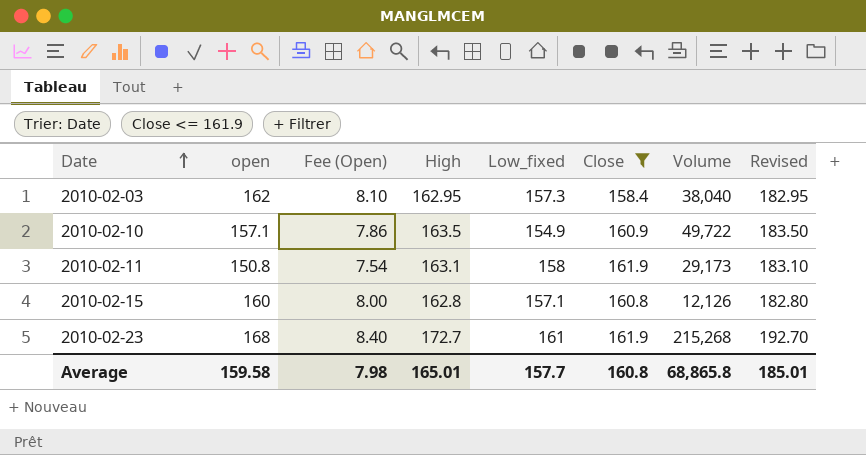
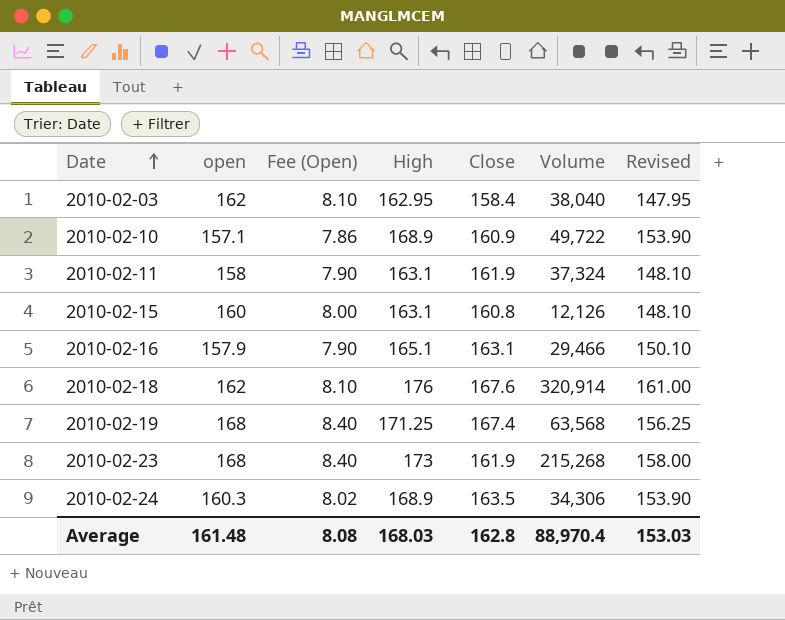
filter: Close <= 161.9 -> none
column Low_fixed | position: 5 -> none
column Revised | formula: [High] + 20 -> [High] - 15
2010-02-10 | High: 163.5 -> 168.9
2010-02-11 | open: 150.8 -> 158
2010-02-11 | Fee (Open): 7.54 -> 7.90
2010-02-11 | Volume: 29,173 -> 37,324
2010-02-15 | High: 162.8 -> 163.1
2010-02-23 | High: 172.7 -> 173
Average | open: 159.58 -> 161.48
Average | Fee (Open): 7.98 -> 8.08
Average | High: 165.01 -> 168.03
Average | Close: 160.8 -> 162.8
Average | Volume: 68,865.8 -> 88,970.4
Average | Revised: 185.01 -> 153.03

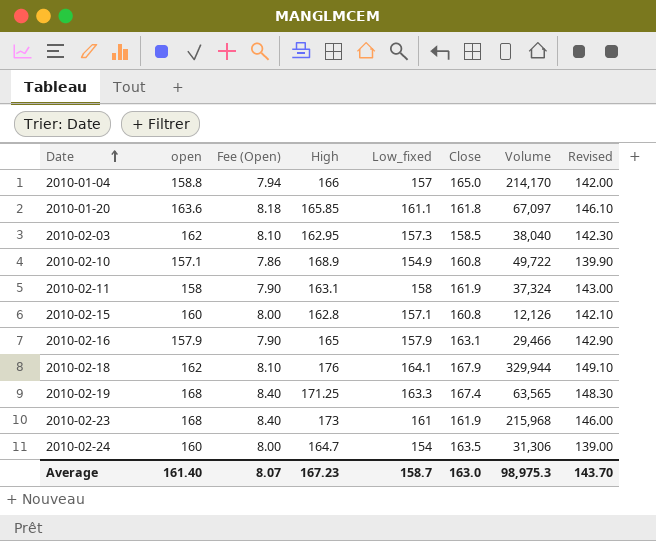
column Low_fixed | position: none -> 5
column Revised | formula: [High] - 15 -> [Low_fixed] - 15
row 2010-01-04: none -> 158.8 | 7.94 | 166 | 157 | 165.0 | 214,170 | 142.00
row 2010-01-20: none -> 163.6 | 8.18 | 165.85 | 161.1 | 161.8 | 67,097 | 146.10
2010-02-03 | Close: 158.4 -> 158.5
2010-02-10 | Close: 160.9 -> 160.8
2010-02-15 | High: 163.1 -> 162.8
2010-02-16 | High: 165.1 -> 165
2010-02-18 | Close: 167.6 -> 167.9
2010-02-18 | Volume: 320,914 -> 329,944
2010-02-19 | Volume: 63,568 -> 63,565
2010-02-23 | Volume: 215,268 -> 215,968
2010-02-24 | open: 160.3 -> 160
2010-02-24 | Fee (Open): 8.02 -> 8.00
2010-02-24 | High: 168.9 -> 164.7
2010-02-24 | Volume: 34,306 -> 31,306
Average | open: 161.48 -> 161.40
Average | Fee (Open): 8.08 -> 8.07
Average | High: 168.03 -> 167.23
Average | Close: 162.8 -> 163.0
Average | Volume: 88,970.4 -> 98,975.3
Average | Revised: 153.03 -> 143.70

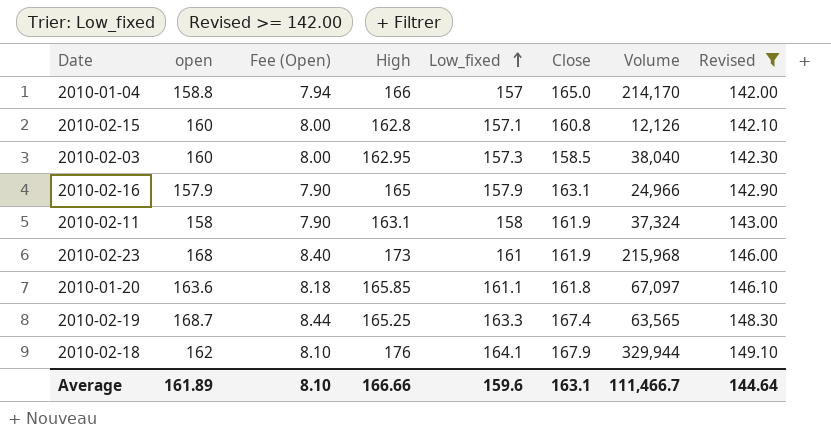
filter: none -> Revised >= 142.00
row order: Date ascending -> Low_fixed ascending
2010-02-03 | open: 162 -> 160
2010-02-03 | Fee (Open): 8.10 -> 8.00
2010-02-16 | Volume: 29,466 -> 24,966
2010-02-19 | open: 168 -> 168.7
2010-02-19 | Fee (Open): 8.40 -> 8.44
2010-02-19 | High: 171.25 -> 165.25
Average | open: 161.40 -> 161.89
Average | Fee (Open): 8.07 -> 8.10
Average | High: 167.23 -> 166.66
Average | Low_fixed: 158.7 -> 159.6
Average | Close: 163.0 -> 163.1
Average | Volume: 98,975.3 -> 111,466.7
Average | Revised: 143.70 -> 144.64

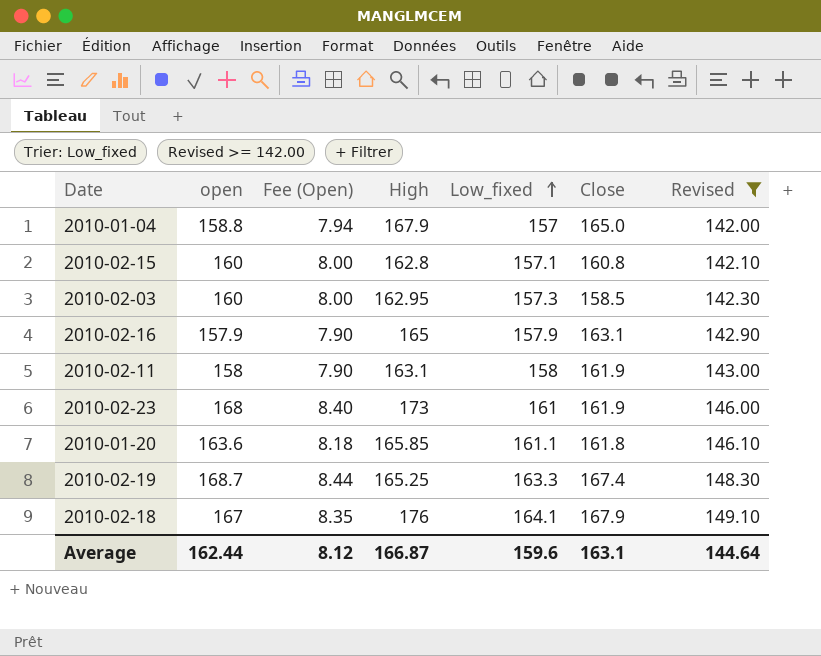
column Volume | position: 7 -> none
2010-01-04 | High: 166 -> 167.9
2010-02-18 | open: 162 -> 167
2010-02-18 | Fee (Open): 8.10 -> 8.35
Average | open: 161.89 -> 162.44
Average | Fee (Open): 8.10 -> 8.12
Average | High: 166.66 -> 166.87

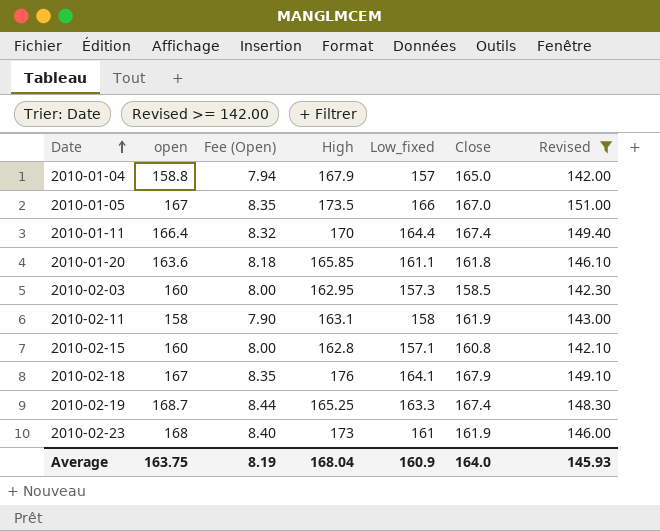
row order: Low_fixed ascending -> Date ascending
row 2010-02-16: 157.9 | 7.90 | 165 | 157.9 | 163.1 | 142.90 -> none
row 2010-01-05: none -> 167 | 8.35 | 173.5 | 166 | 167.0 | 151.00
row 2010-01-11: none -> 166.4 | 8.32 | 170 | 164.4 | 167.4 | 149.40
Average | open: 162.44 -> 163.75
Average | Fee (Open): 8.12 -> 8.19
Average | High: 166.87 -> 168.04
Average | Low_fixed: 159.6 -> 160.9
Average | Close: 163.1 -> 164.0
Average | Revised: 144.64 -> 145.93

